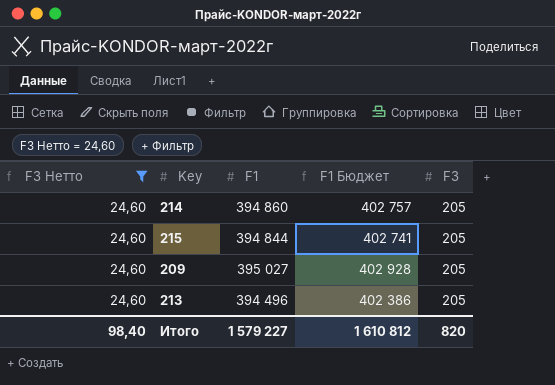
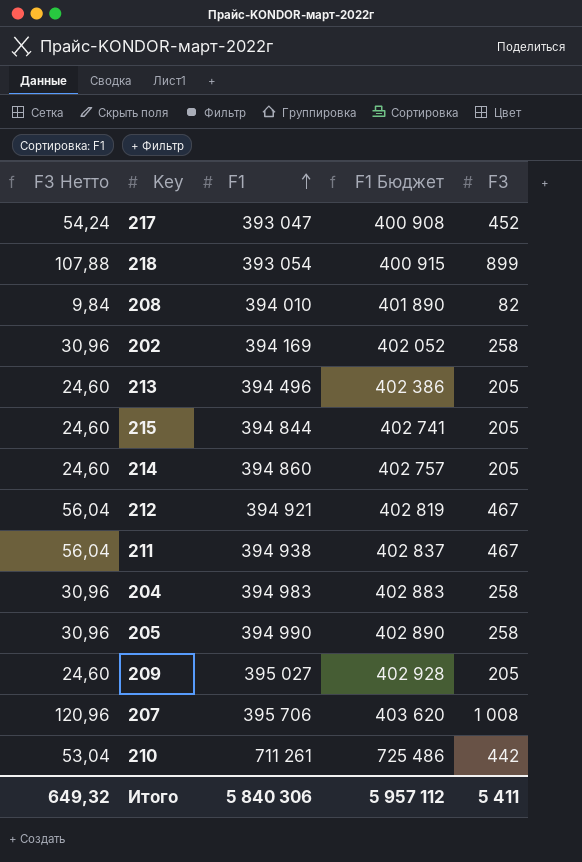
filter: F3 Нетто = 24,60 -> none
row order: none -> F1 ascending
Итого | F3 Нетто: 98,40 -> 649,32
Итого | F1: 1 579 227 -> 5 840 306
Итого | F1 Бюджет: 1 610 812 -> 5 957 112
Итого | F3: 820 -> 5 411

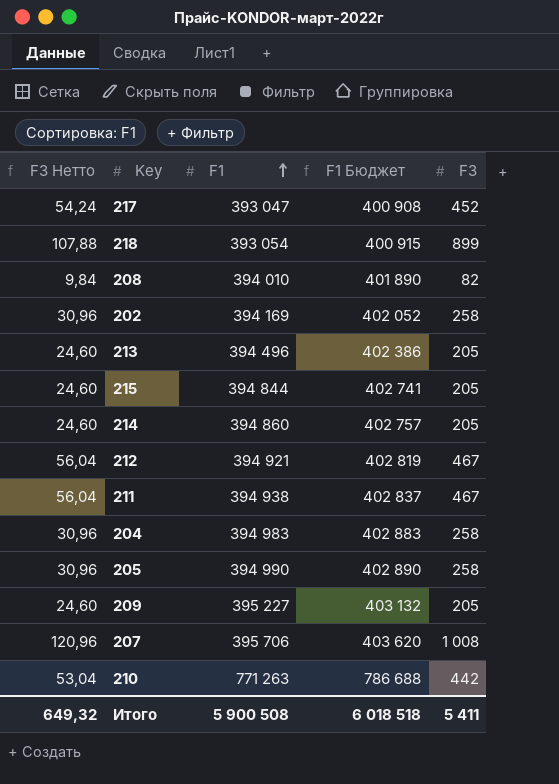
209 | F1: 395 027 -> 395 227
209 | F1 Бюджет: 402 928 -> 403 132
210 | F1: 711 261 -> 771 263
210 | F1 Бюджет: 725 486 -> 786 688
Итого | F1: 5 840 306 -> 5 900 508
Итого | F1 Бюджет: 5 957 112 -> 6 018 518

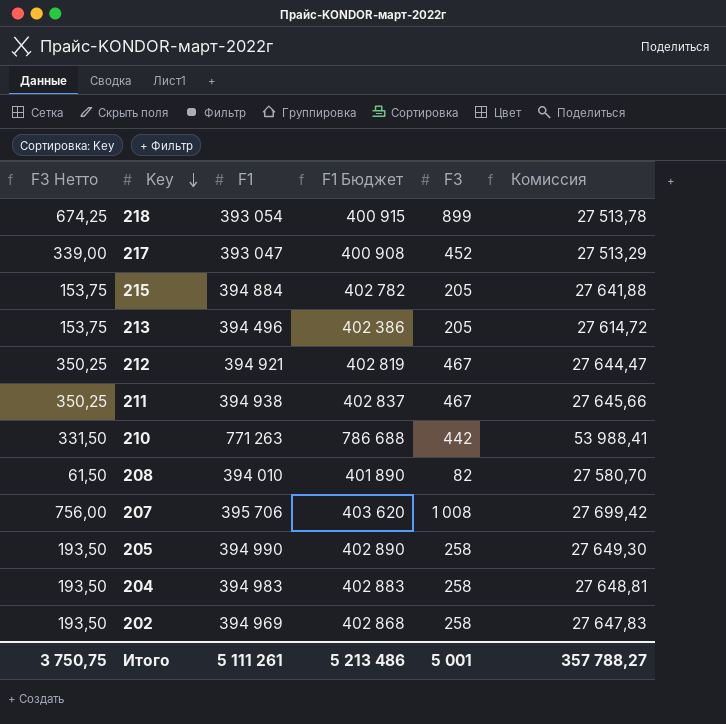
row order: F1 ascending -> Key descending
column F3 Нетто | formula: [F3] * 0,12 -> [F3] * 0,75
column Комиссия | formula: none -> [F1] * 0,07
row 214: 24,60 | 394 860 | 402 757 | 205 -> none
row 209: 24,60 | 395 227 | 403 132 | 205 -> none
215 | F1: 394 844 -> 394 884
215 | F1 Бюджет: 402 741 -> 402 782
202 | F1: 394 169 -> 394 969
202 | F1 Бюджет: 402 052 -> 402 868
Итого | F3 Нетто: 649,32 -> 3 750,75
Итого | F1: 5 900 508 -> 5 111 261
Итого | F1 Бюджет: 6 018 518 -> 5 213 486
Итого | F3: 5 411 -> 5 001

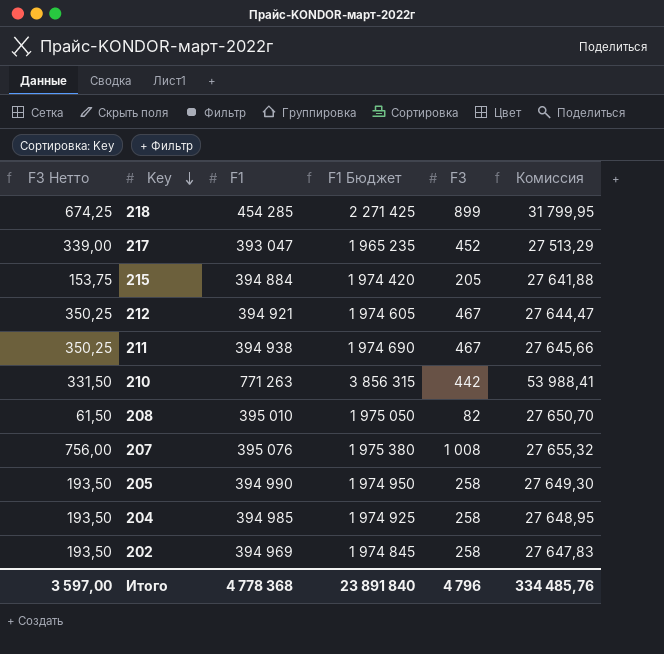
column F1 Бюджет | formula: [F1] * 1,02 -> [F1] * 5
row 213: 153,75 | 394 496 | 402 386 | 205 | 27 614,72 -> none
218 | F1: 393 054 -> 454 285
218 | Комиссия: 27 513,78 -> 31 799,95
208 | F1: 394 010 -> 395 010
208 | Комиссия: 27 580,70 -> 27 650,70
207 | F1: 395 706 -> 395 076
207 | Комиссия: 27 699,42 -> 27 655,32
204 | F1: 394 983 -> 394 985
204 | Комиссия: 27 648,81 -> 27 648,95
Итого | F3 Нетто: 3 750,75 -> 3 597,00
Итого | F1: 5 111 261 -> 4 778 368
Итого | F1 Бюджет: 5 213 486 -> 23 891 840
Итого | F3: 5 001 -> 4 796
Итого | Комиссия: 357 788,27 -> 334 485,76

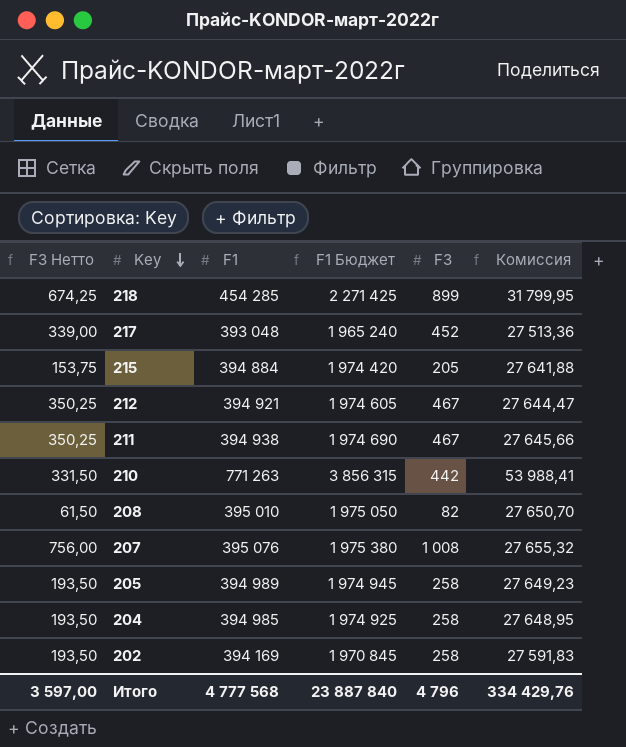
217 | F1: 393 047 -> 393 048
217 | F1 Бюджет: 1 965 235 -> 1 965 240
217 | Комиссия: 27 513,29 -> 27 513,36
205 | F1: 394 990 -> 394 989
205 | F1 Бюджет: 1 974 950 -> 1 974 945
205 | Комиссия: 27 649,30 -> 27 649,23
202 | F1: 394 969 -> 394 169
202 | F1 Бюджет: 1 974 845 -> 1 970 845
202 | Комиссия: 27 647,83 -> 27 591,83
Итого | F1: 4 778 368 -> 4 777 568
Итого | F1 Бюджет: 23 891 840 -> 23 887 840
Итого | Комиссия: 334 485,76 -> 334 429,76

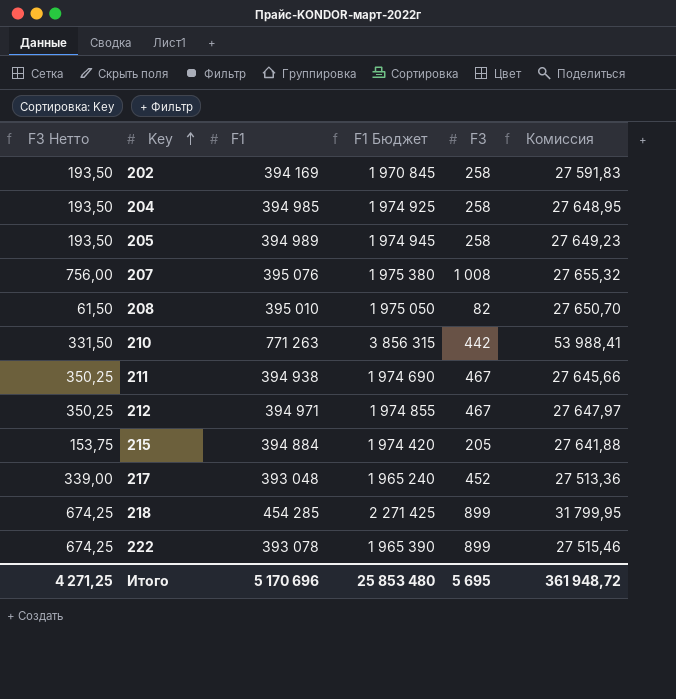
row order: Key descending -> Key ascending
212 | F1: 394 921 -> 394 971
212 | F1 Бюджет: 1 974 605 -> 1 974 855
212 | Комиссия: 27 644,47 -> 27 647,97
row 222: none -> 674,25 | 393 078 | 1 965 390 | 899 | 27 515,46
Итого | F3 Нетто: 3 597,00 -> 4 271,25
Итого | F1: 4 777 568 -> 5 170 696
Итого | F1 Бюджет: 23 887 840 -> 25 853 480
Итого | F3: 4 796 -> 5 695
Итого | Комиссия: 334 429,76 -> 361 948,72

